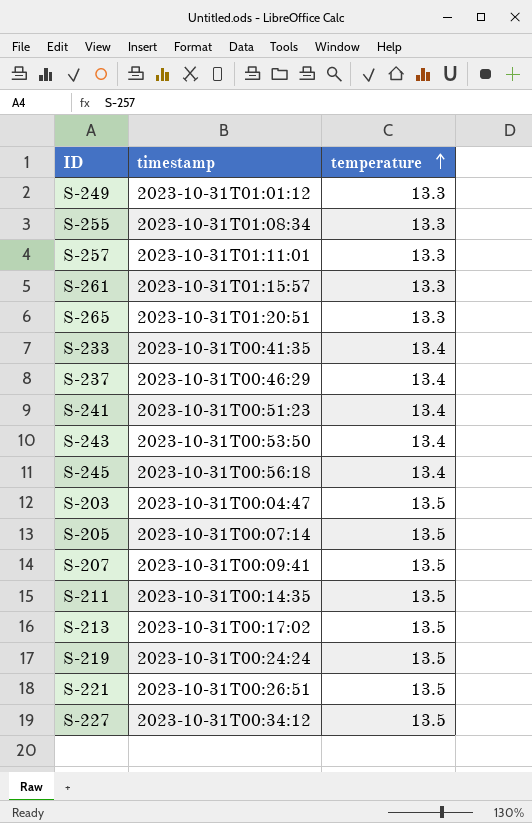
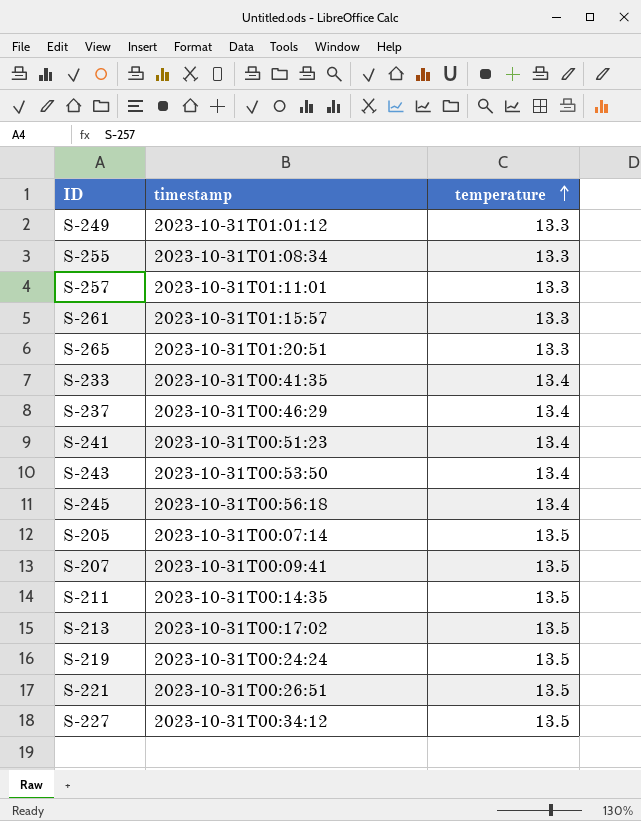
row S-203: 2023-10-31T00:04:47 | 13.5 -> none

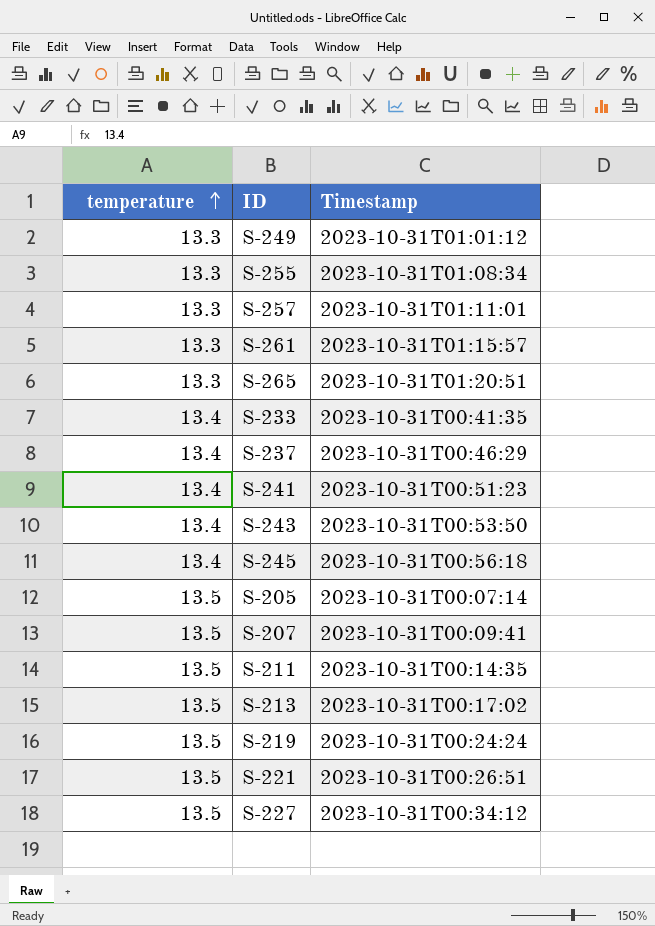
column temperature | position: 3 -> 1
column name: timestamp -> Timestamp

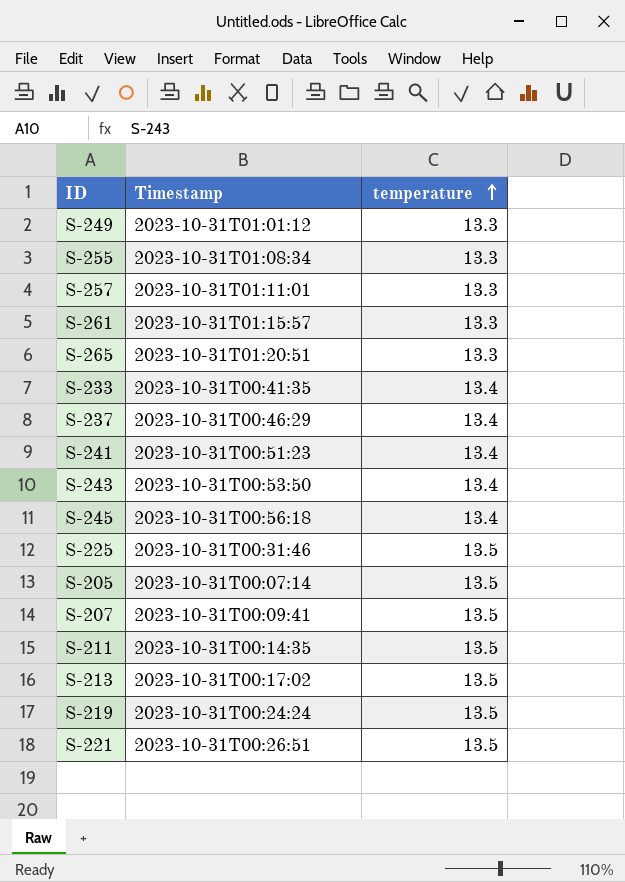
column temperature | position: 1 -> 3
row S-227: 13.5 | 2023-10-31T00:34:12 -> none
row S-225: none -> 2023-10-31T00:31:46 | 13.5

